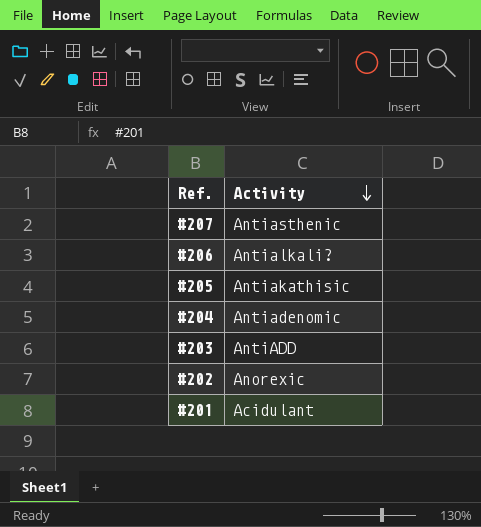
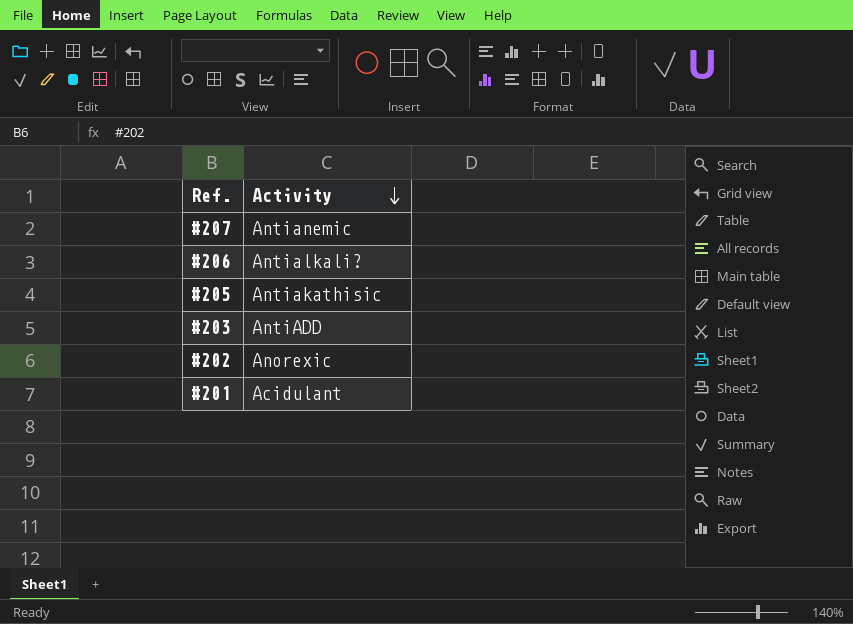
row #204: Antiadenomic -> none
#207 | Activity: Antiasthenic -> Antianemic

